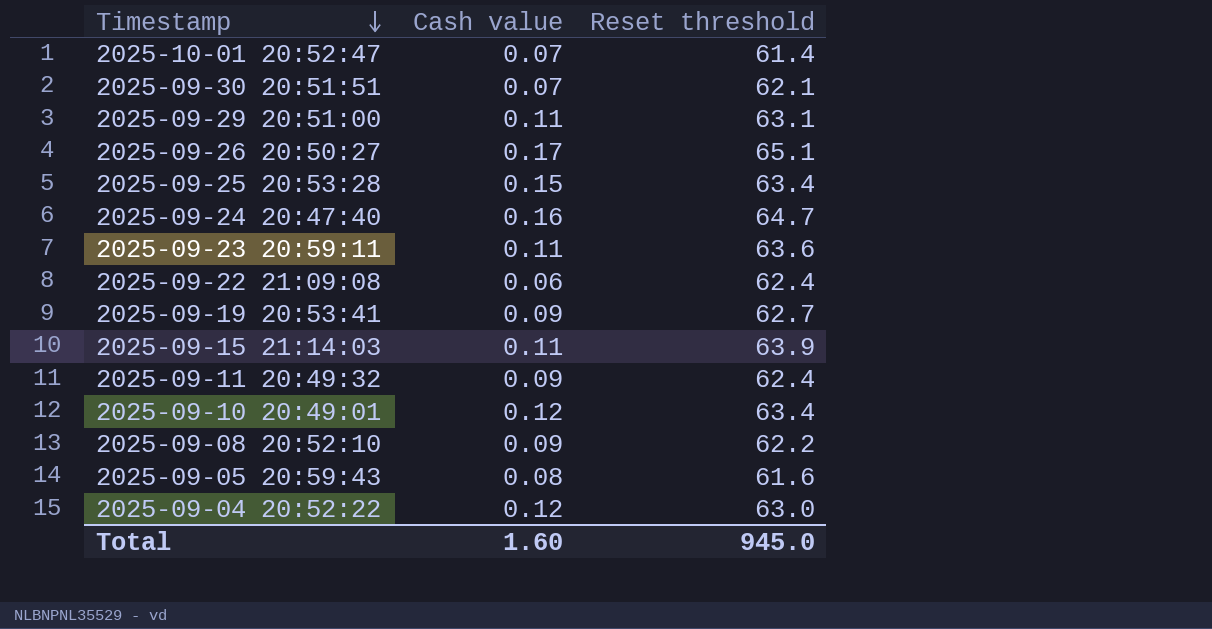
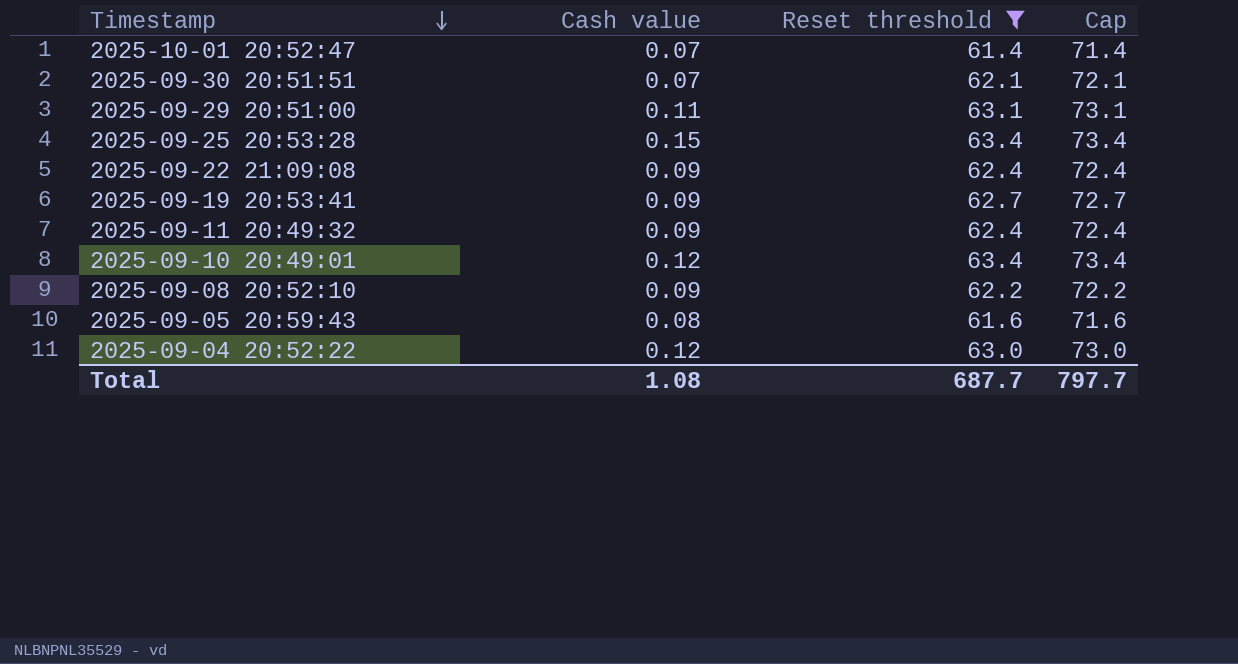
filter: none -> Reset threshold <= 63.4
column Cap | formula: none -> [Reset threshold] + 10
2025-09-22 21:09:08 | Cash value: 0.06 -> 0.09
Total | Cash value: 1.60 -> 1.08
Total | Reset threshold: 945.0 -> 687.7

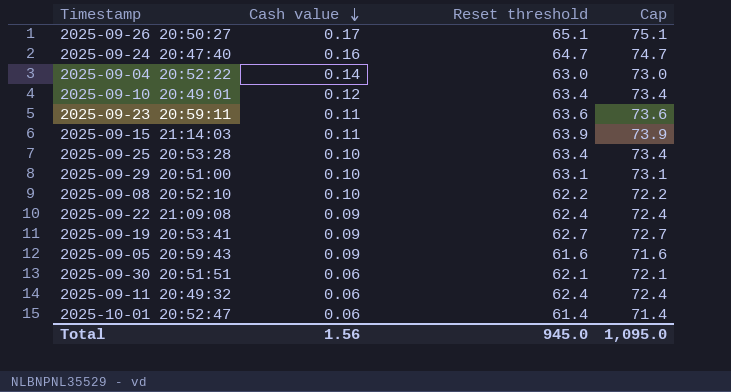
filter: Reset threshold <= 63.4 -> none
row order: Timestamp descending -> Cash value descending
2025-09-04 20:52:22 | Cash value: 0.12 -> 0.14
2025-09-25 20:53:28 | Cash value: 0.15 -> 0.10
2025-09-29 20:51:00 | Cash value: 0.11 -> 0.10
2025-09-08 20:52:10 | Cash value: 0.09 -> 0.10
2025-09-05 20:59:43 | Cash value: 0.08 -> 0.09
2025-09-30 20:51:51 | Cash value: 0.07 -> 0.06
2025-09-11 20:49:32 | Cash value: 0.09 -> 0.06
2025-10-01 20:52:47 | Cash value: 0.07 -> 0.06
Total | Cash value: 1.08 -> 1.56
Total | Reset threshold: 687.7 -> 945.0
Total | Cap: 797.7 -> 1,095.0

